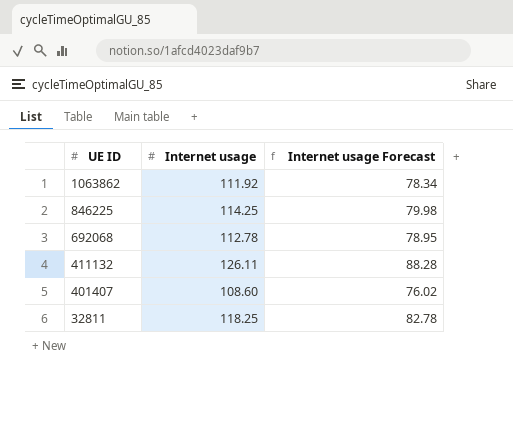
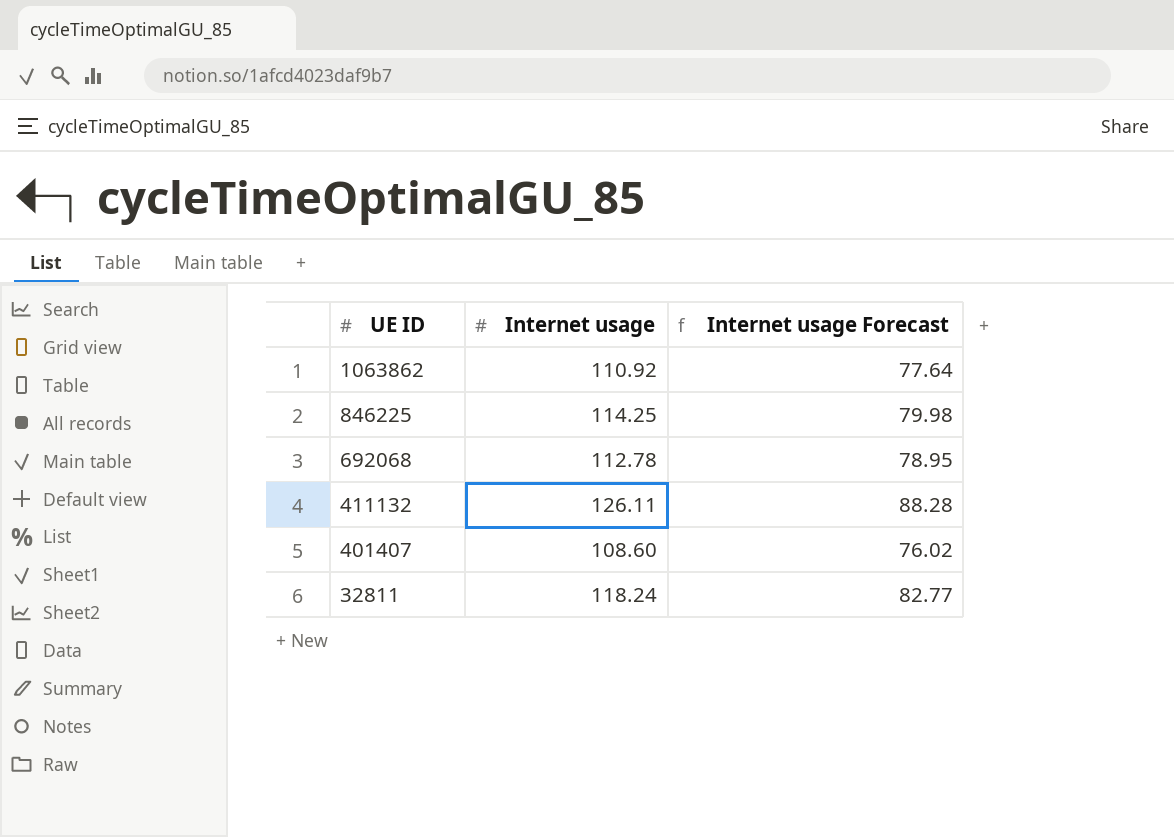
1063862 | Internet usage: 111.92 -> 110.92
1063862 | Internet usage Forecast: 78.34 -> 77.64
32811 | Internet usage: 118.25 -> 118.24
32811 | Internet usage Forecast: 82.78 -> 82.77

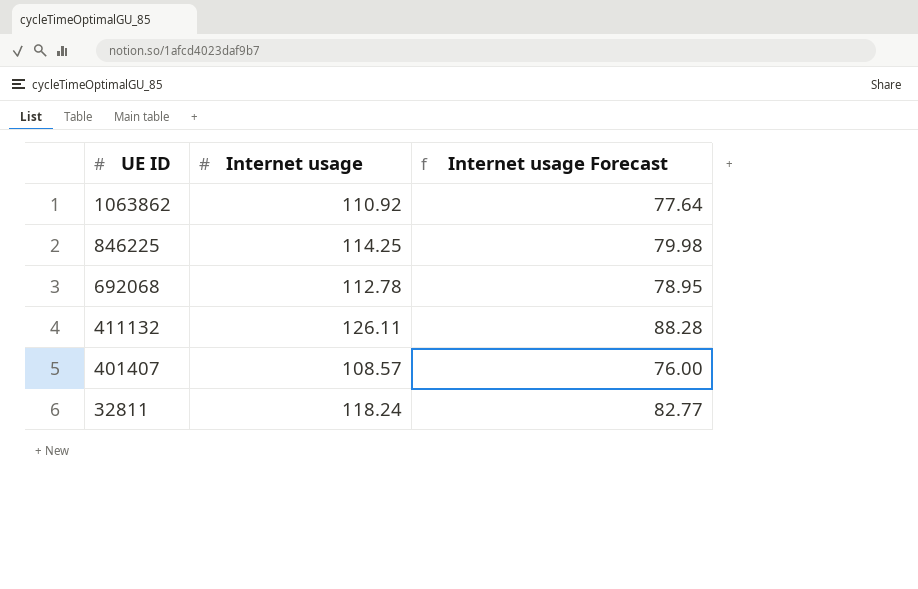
401407 | Internet usage: 108.60 -> 108.57
401407 | Internet usage Forecast: 76.02 -> 76.00

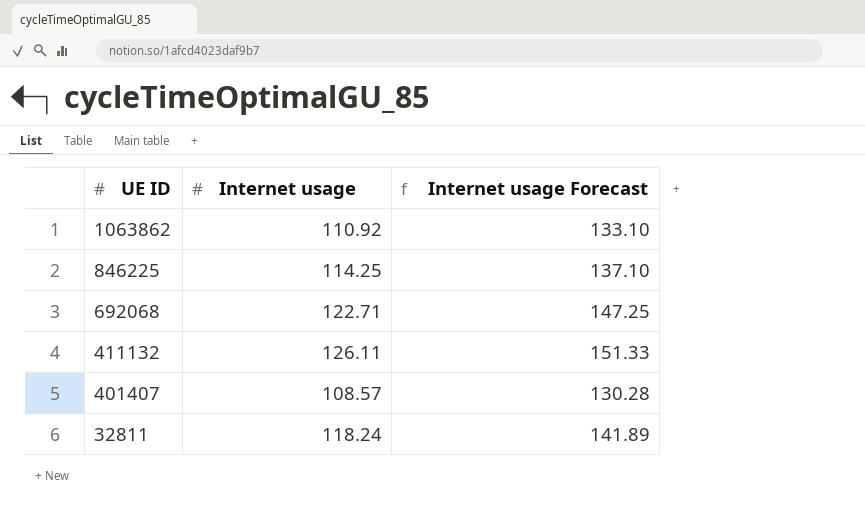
column Internet usage Forecast | formula: [Internet usage] * 0.7 -> [Internet usage] * 1.2
692068 | Internet usage: 112.78 -> 122.71

